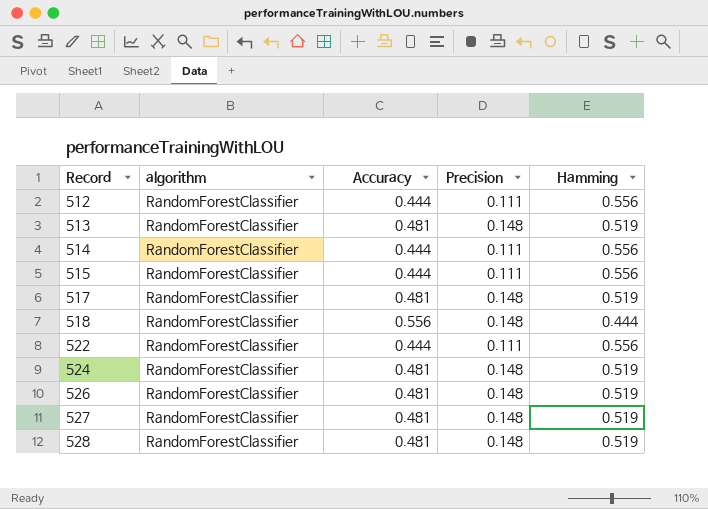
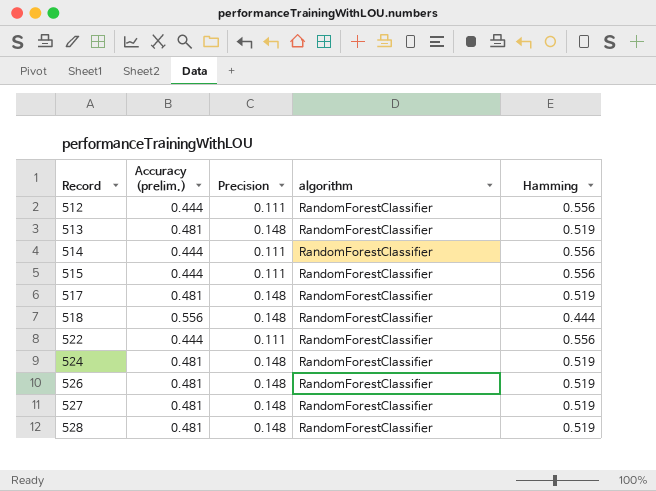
column name: Accuracy -> Accuracy (prelim.)
column algorithm | position: 2 -> 4

